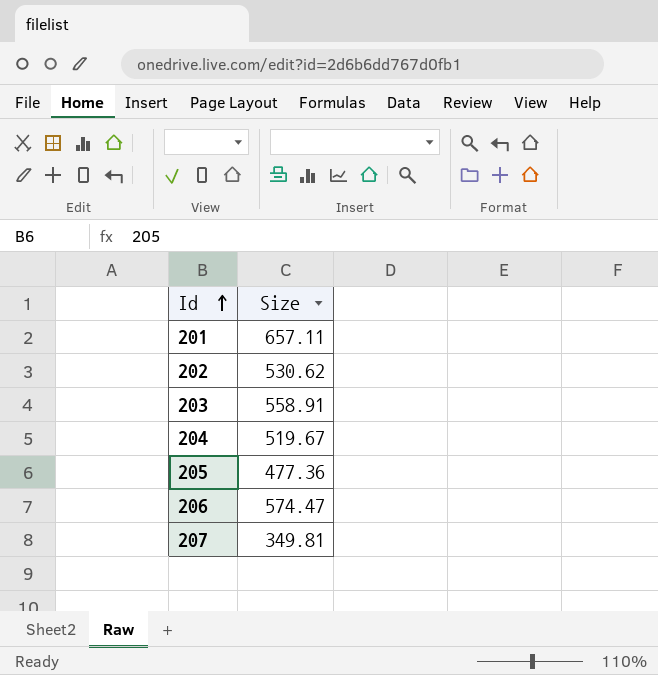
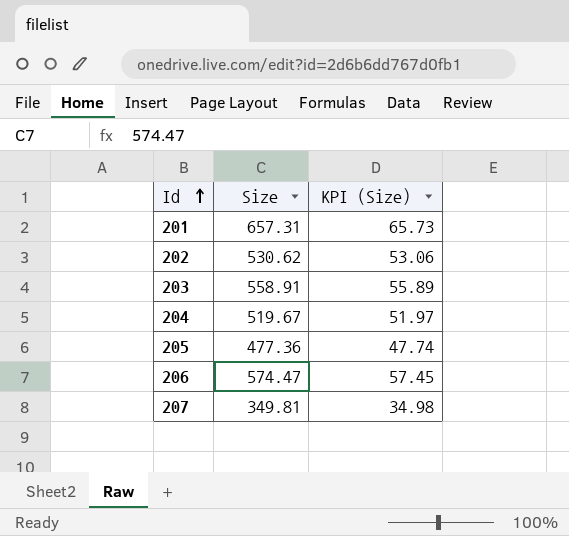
column KPI (Size) | formula: none -> [Size] * 0.1
201 | Size: 657.11 -> 657.31

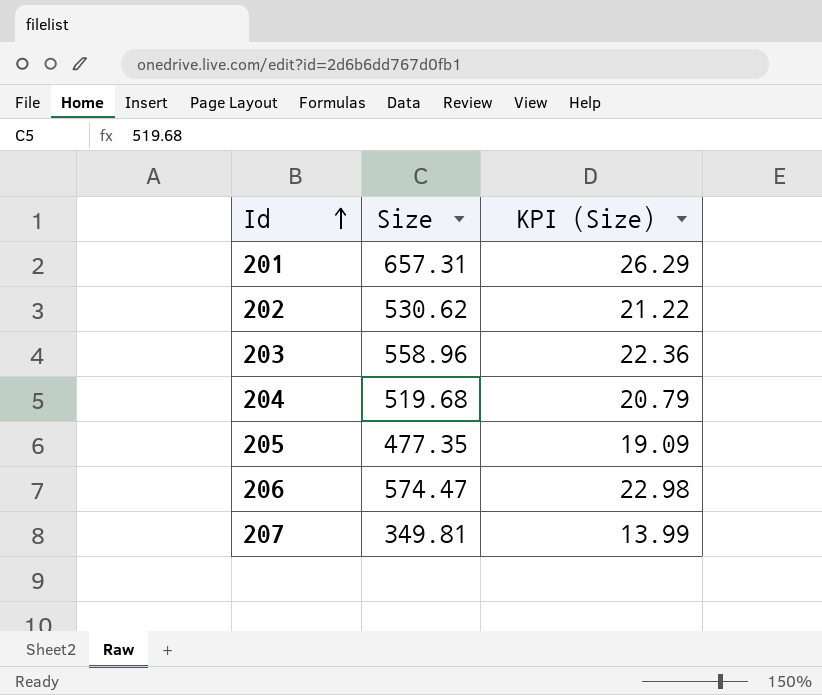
column KPI (Size) | formula: [Size] * 0.1 -> [Size] * 0.04
203 | Size: 558.91 -> 558.96
204 | Size: 519.67 -> 519.68
205 | Size: 477.36 -> 477.35

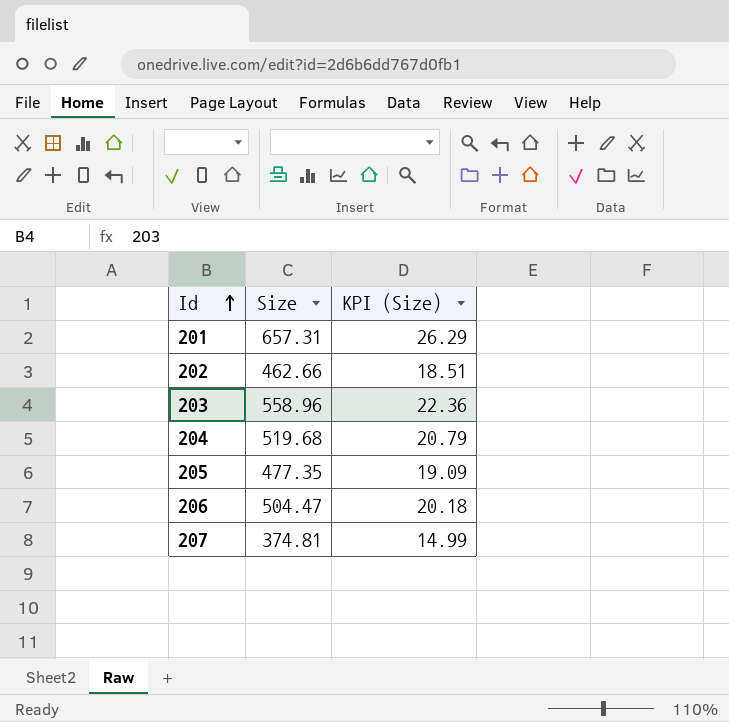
202 | Size: 530.62 -> 462.66
202 | KPI (Size): 21.22 -> 18.51
206 | Size: 574.47 -> 504.47
206 | KPI (Size): 22.98 -> 20.18
207 | Size: 349.81 -> 374.81
207 | KPI (Size): 13.99 -> 14.99

